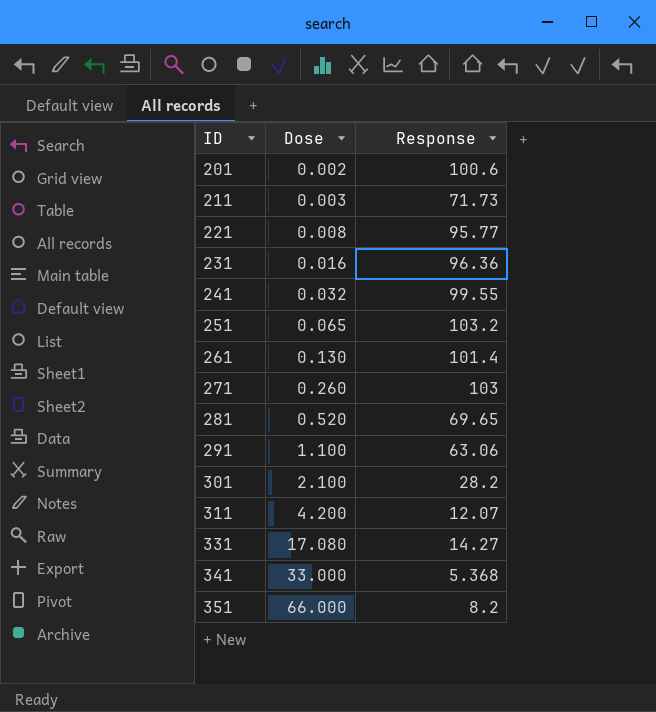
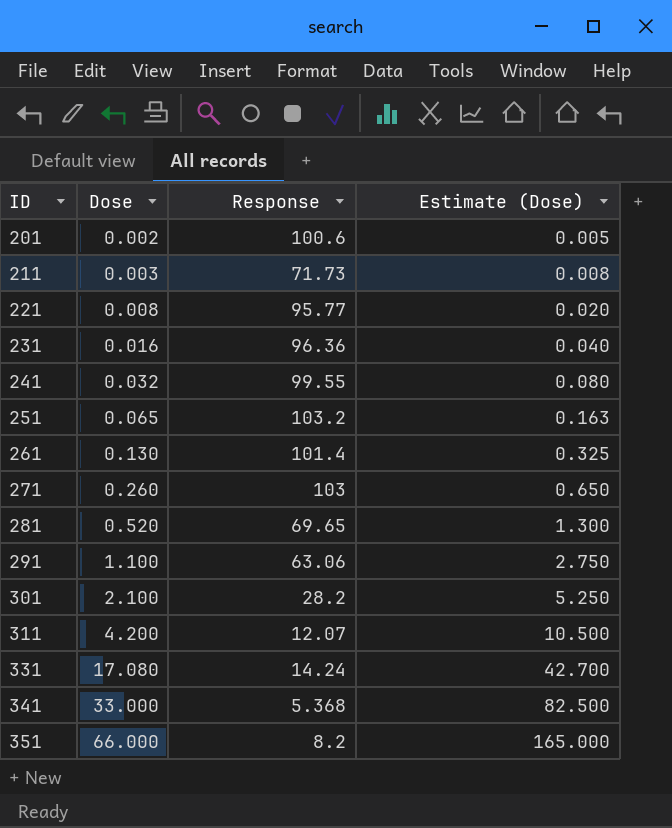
column Estimate (Dose) | formula: none -> [Dose] * 2.5
331 | Response: 14.27 -> 14.24

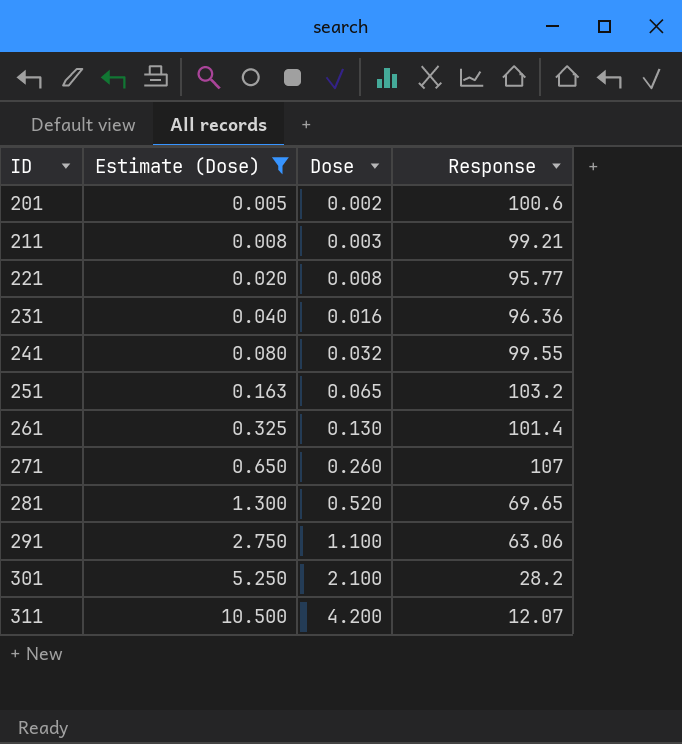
filter: none -> Estimate (Dose) <= 10.500
column Estimate (Dose) | position: 4 -> 2
211 | Response: 71.73 -> 99.21
271 | Response: 103 -> 107

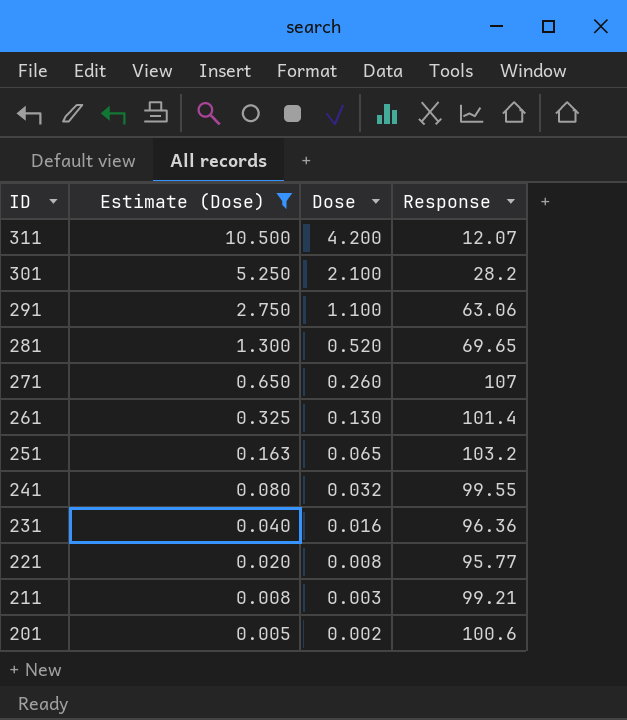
row order: ID ascending -> ID descending

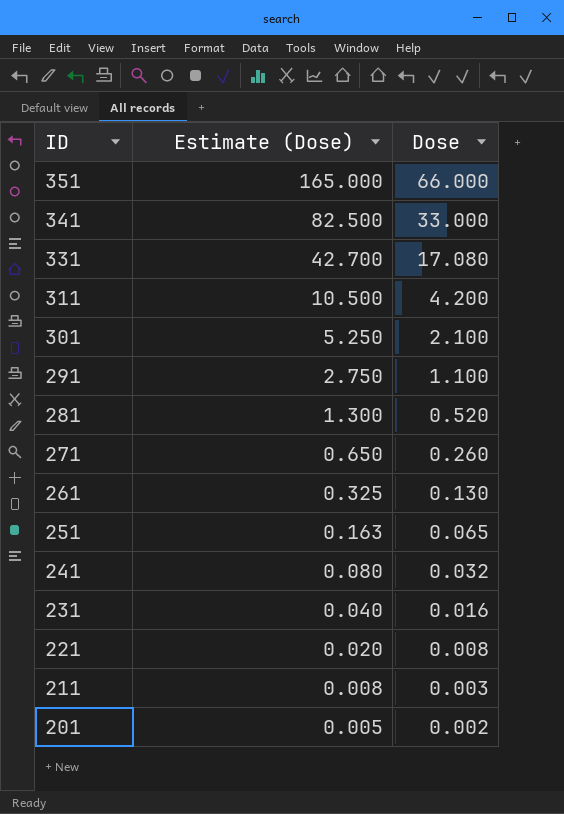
filter: Estimate (Dose) <= 10.500 -> none
column Response | position: 4 -> none

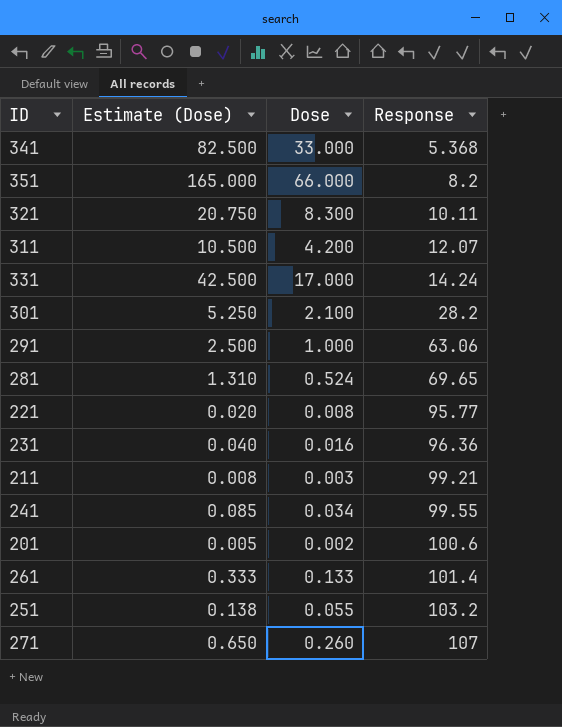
row order: ID descending -> Response ascending
column Response | position: none -> 4
row 321: none -> 20.750 | 8.300 | 10.11
331 | Estimate (Dose): 42.700 -> 42.500
331 | Dose: 17.080 -> 17.000
291 | Estimate (Dose): 2.750 -> 2.500
291 | Dose: 1.100 -> 1.000
281 | Estimate (Dose): 1.300 -> 1.310
281 | Dose: 0.520 -> 0.524
241 | Estimate (Dose): 0.080 -> 0.085
241 | Dose: 0.032 -> 0.034
261 | Estimate (Dose): 0.325 -> 0.333
261 | Dose: 0.130 -> 0.133
251 | Estimate (Dose): 0.163 -> 0.138
251 | Dose: 0.065 -> 0.055

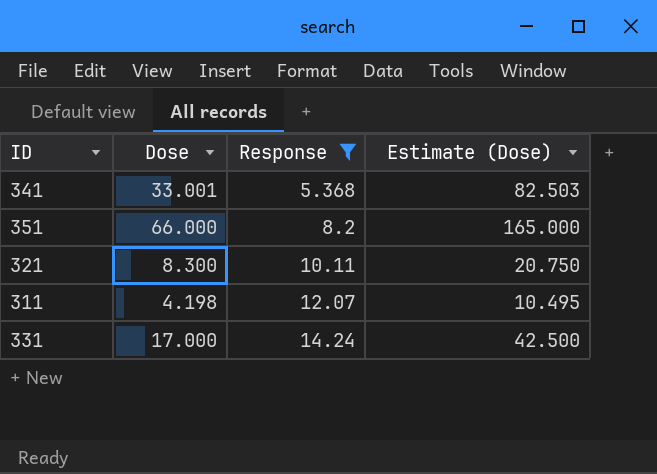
filter: none -> Response <= 14.24
column Estimate (Dose) | position: 2 -> 4
341 | Dose: 33.000 -> 33.001
341 | Estimate (Dose): 82.500 -> 82.503
311 | Dose: 4.200 -> 4.198
311 | Estimate (Dose): 10.500 -> 10.495

